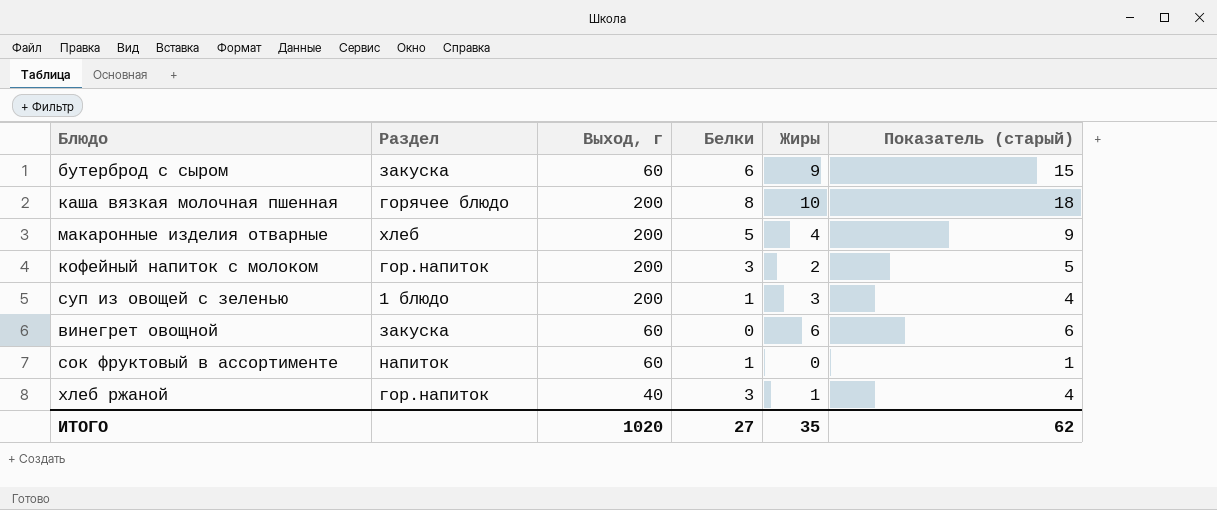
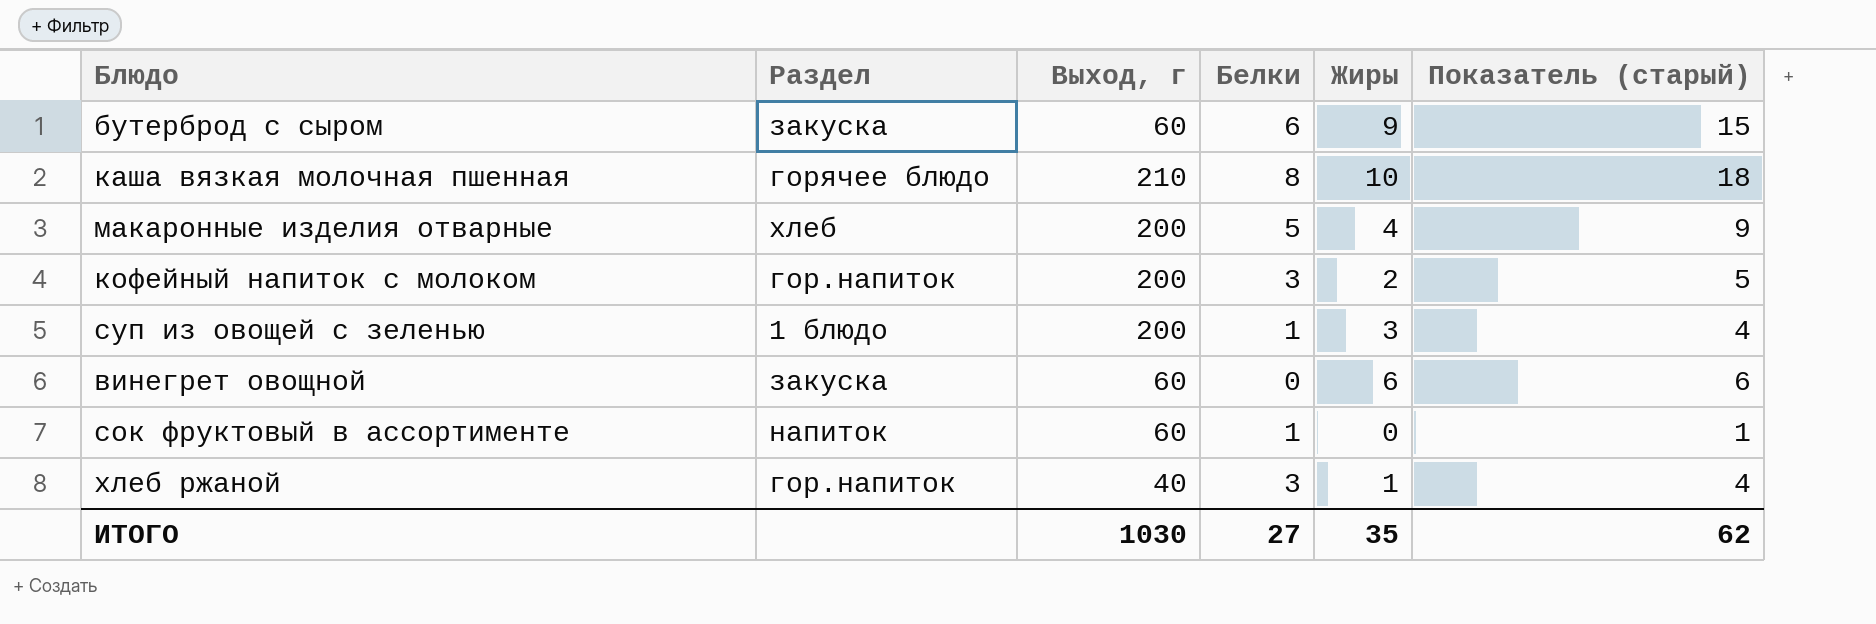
каша вязкая молочная пшенная | Выход, г: 200 -> 210
ИТОГО | Выход, г: 1020 -> 1030

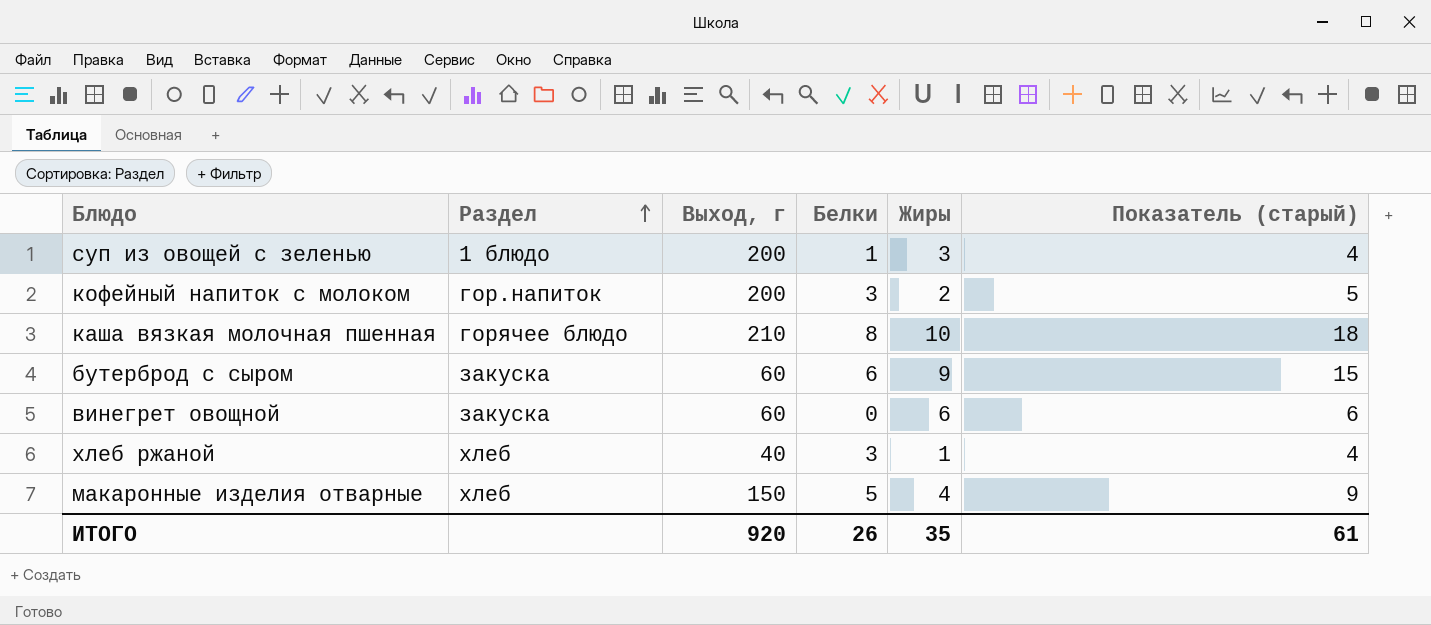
row order: none -> Раздел ascending
row сок фруктовый в ассортименте: напиток | 60 | 1 | 0 | 1 -> none
хлеб ржаной | Раздел: гор.напиток -> хлеб
макаронные изделия отварные | Выход, г: 200 -> 150
ИТОГО | Выход, г: 1030 -> 920
ИТОГО | Белки: 27 -> 26
ИТОГО | Показатель (старый): 62 -> 61

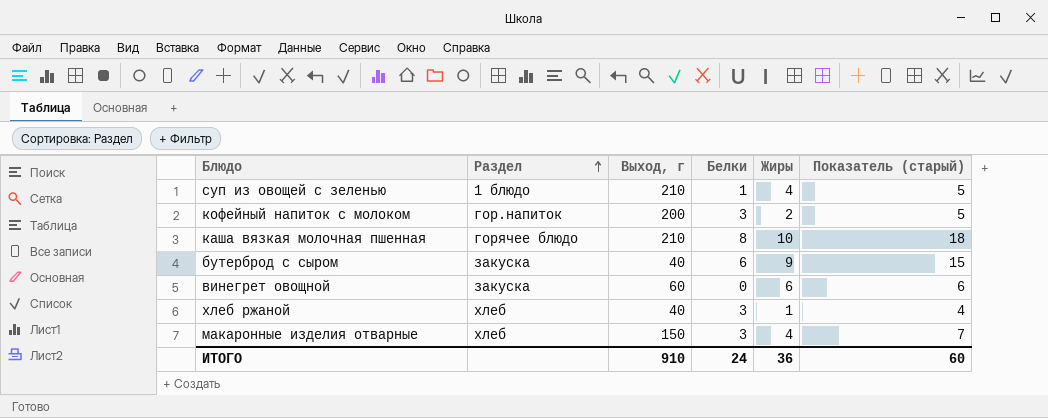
суп из овощей с зеленью | Выход, г: 200 -> 210
суп из овощей с зеленью | Жиры: 3 -> 4
суп из овощей с зеленью | Показатель (старый): 4 -> 5
бутерброд с сыром | Выход, г: 60 -> 40
макаронные изделия отварные | Белки: 5 -> 3
макаронные изделия отварные | Показатель (старый): 9 -> 7
ИТОГО | Выход, г: 920 -> 910
ИТОГО | Белки: 26 -> 24
ИТОГО | Жиры: 35 -> 36
ИТОГО | Показатель (старый): 61 -> 60

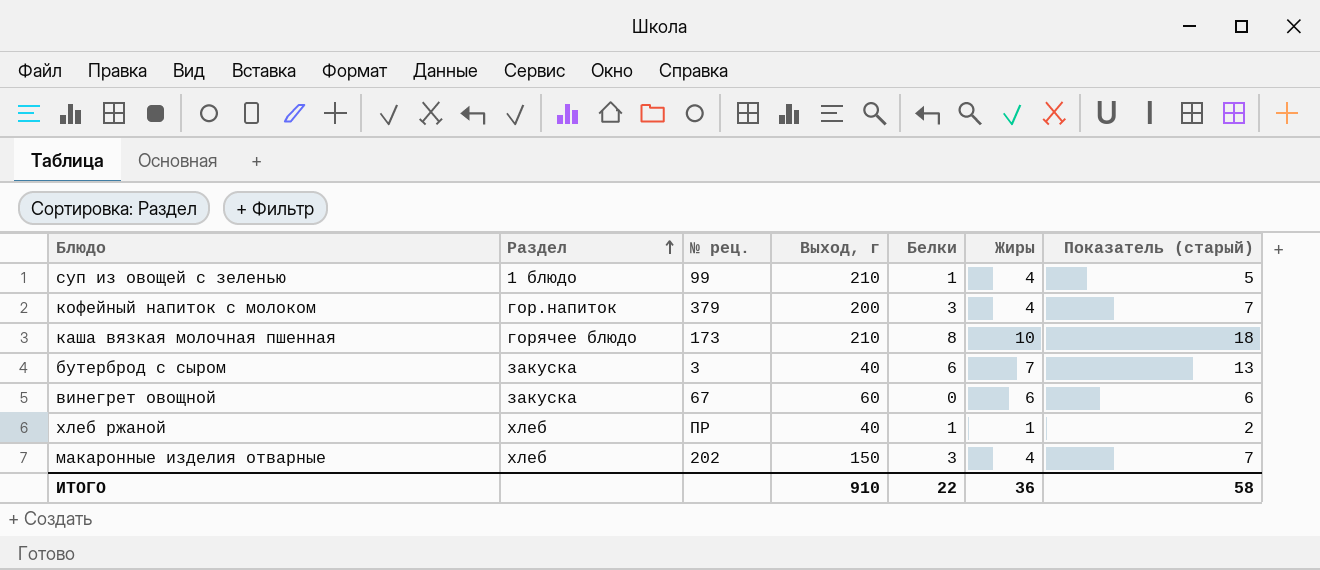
column № рец. | position: none -> 3
кофейный напиток с молоком | Жиры: 2 -> 4
кофейный напиток с молоком | Показатель (старый): 5 -> 7
бутерброд с сыром | Жиры: 9 -> 7
бутерброд с сыром | Показатель (старый): 15 -> 13
хлеб ржаной | Белки: 3 -> 1
хлеб ржаной | Показатель (старый): 4 -> 2
ИТОГО | Белки: 24 -> 22
ИТОГО | Показатель (старый): 60 -> 58

